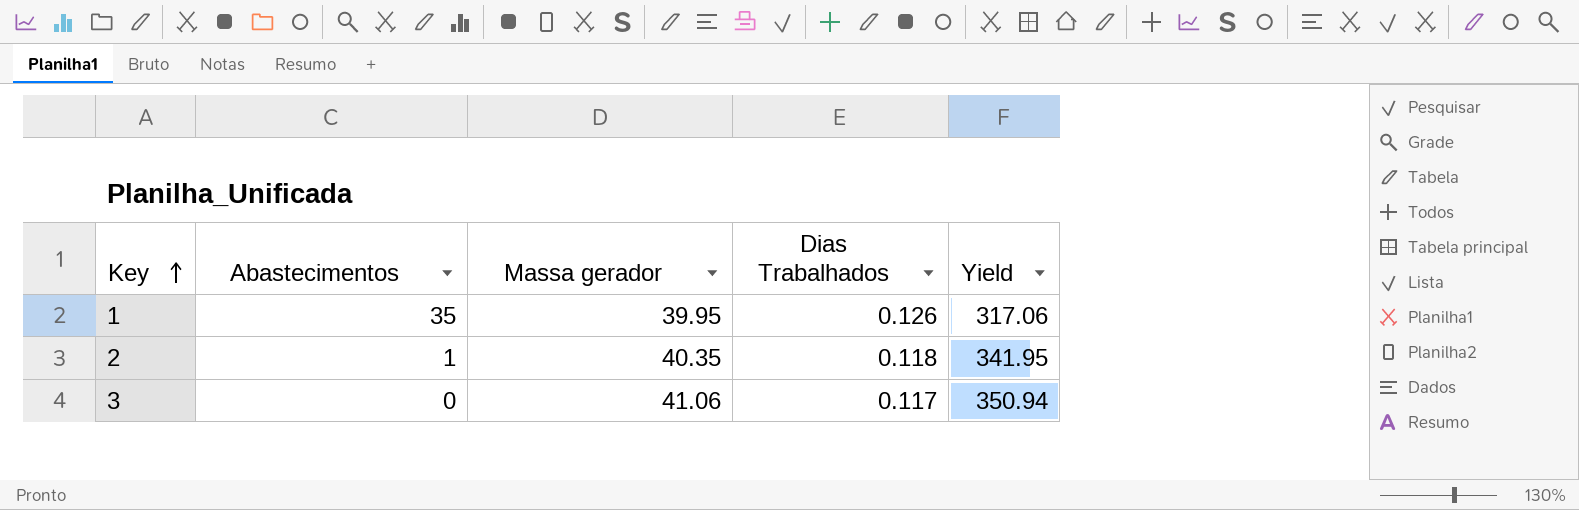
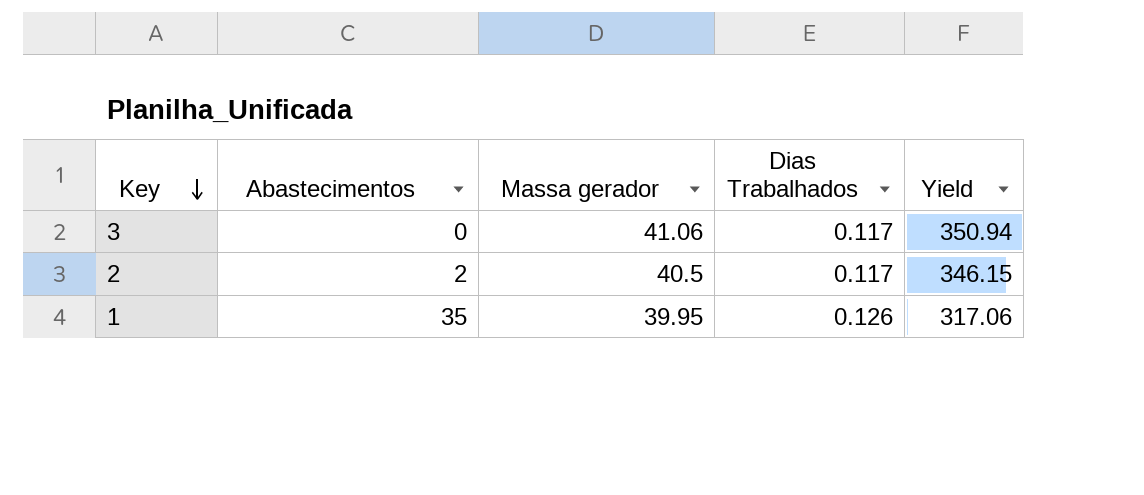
row order: Key ascending -> Key descending
2 | Abastecimentos: 1 -> 2
2 | Massa gerador: 40.35 -> 40.5
2 | Dias Trabalhados: 0.118 -> 0.117
2 | Yield: 341.95 -> 346.15

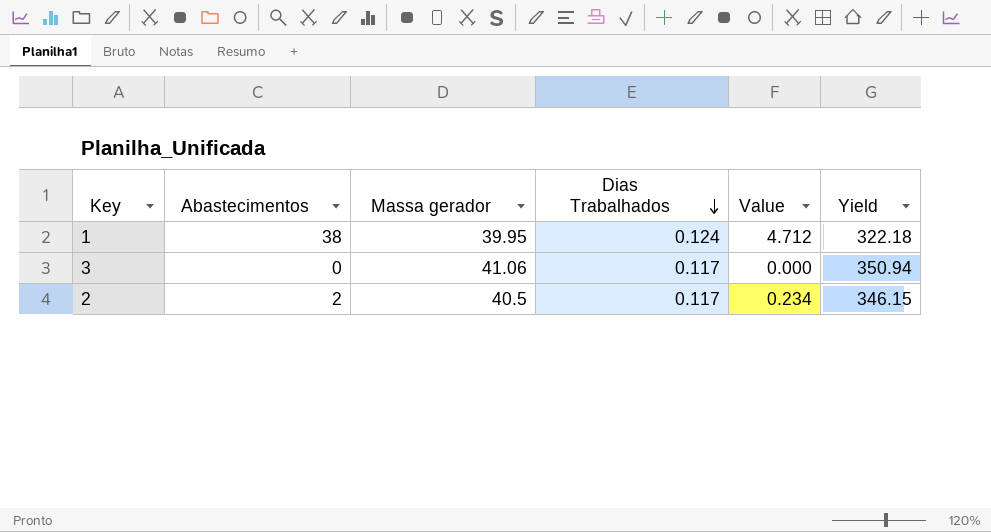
row order: Key descending -> Dias Trabalhados descending
column Value | formula: none -> [Abastecimentos] * [Dias Trabalhados]
1 | Abastecimentos: 35 -> 38
1 | Dias Trabalhados: 0.126 -> 0.124
1 | Yield: 317.06 -> 322.18

